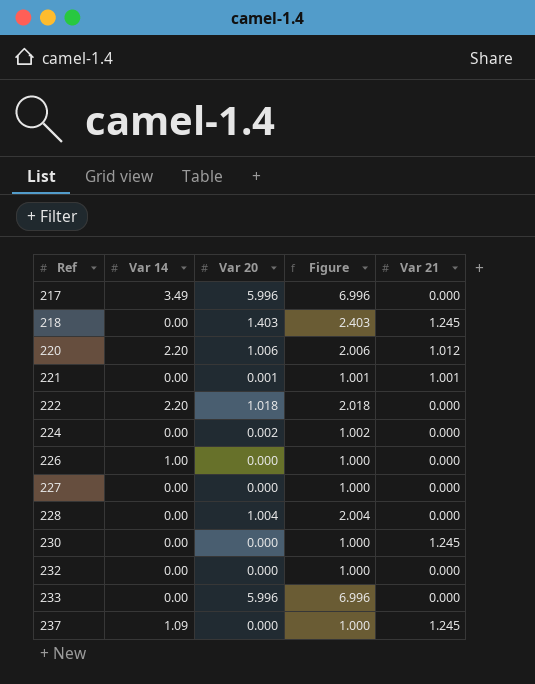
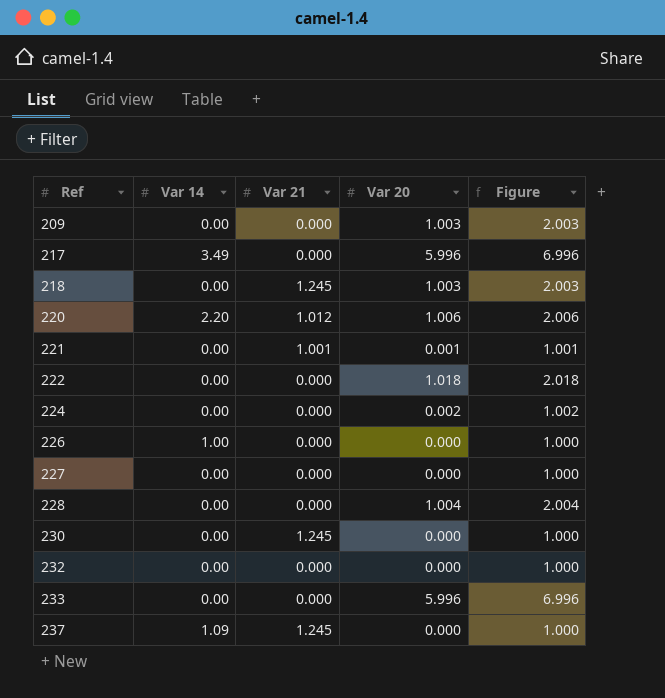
column Var 21 | position: 5 -> 3
row 209: none -> 0.00 | 0.000 | 1.003 | 2.003
218 | Var 20: 1.403 -> 1.003
218 | Figure: 2.403 -> 2.003
222 | Var 14: 2.20 -> 0.00

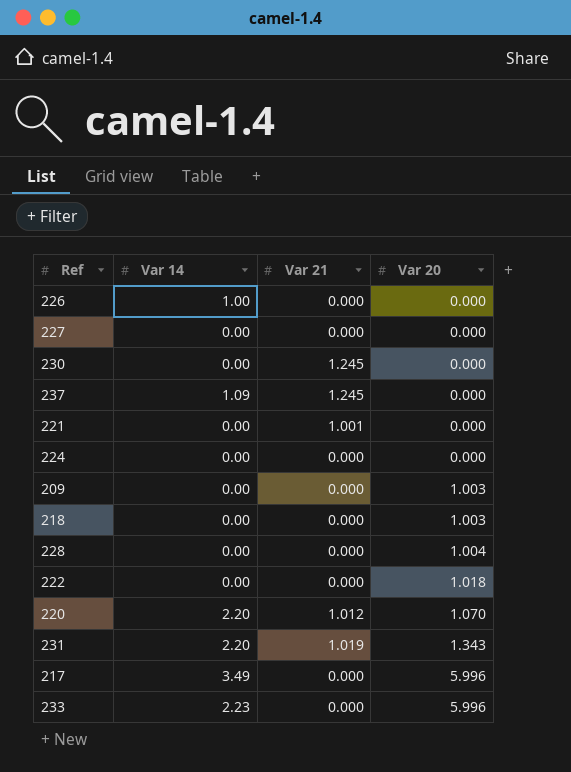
row order: Ref ascending -> Var 20 ascending
column Figure | formula: [Var 20] + 1 -> none
row 232: 0.00 | 0.000 | 0.000 | 1.000 -> none
221 | Var 20: 0.001 -> 0.000
224 | Var 20: 0.002 -> 0.000
218 | Var 21: 1.245 -> 0.000
220 | Var 20: 1.006 -> 1.070
row 231: none -> 2.20 | 1.019 | 1.343
233 | Var 14: 0.00 -> 2.23

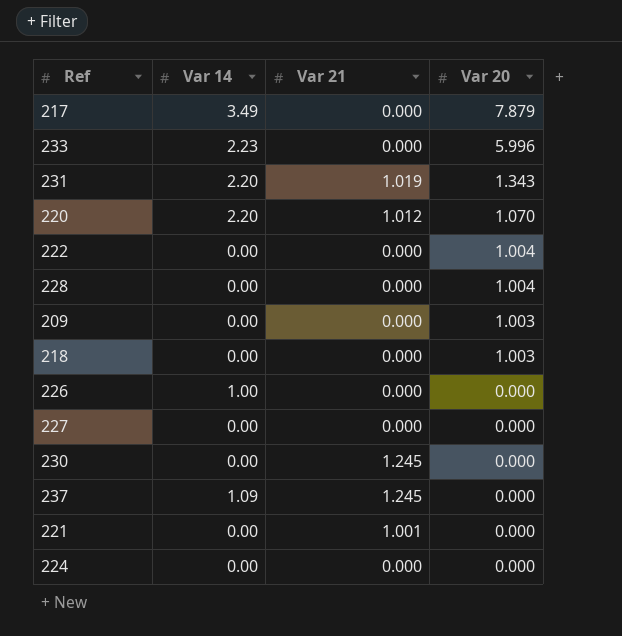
row order: Var 20 ascending -> Var 20 descending
217 | Var 20: 5.996 -> 7.879
222 | Var 20: 1.018 -> 1.004

